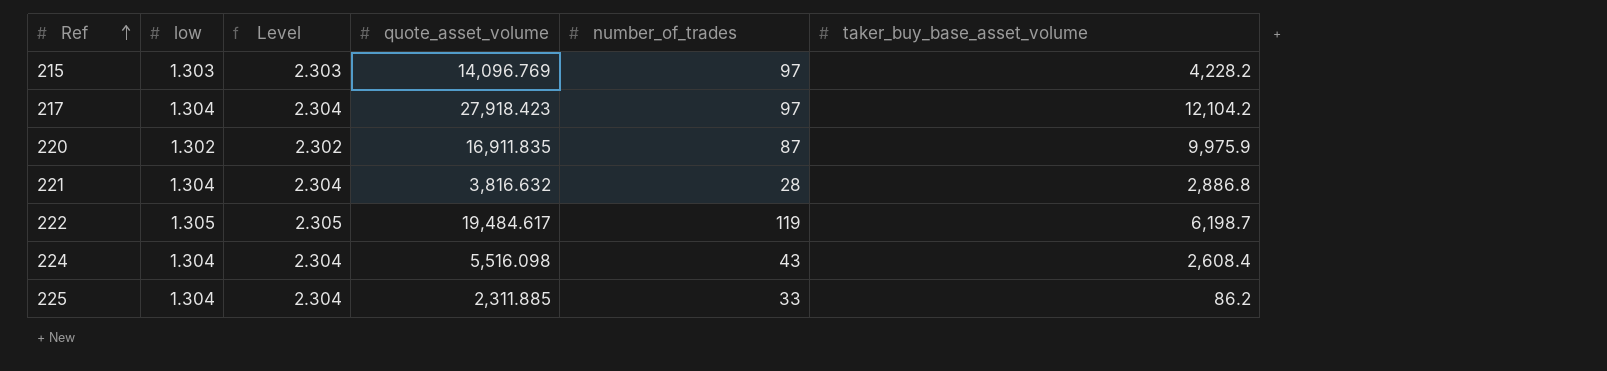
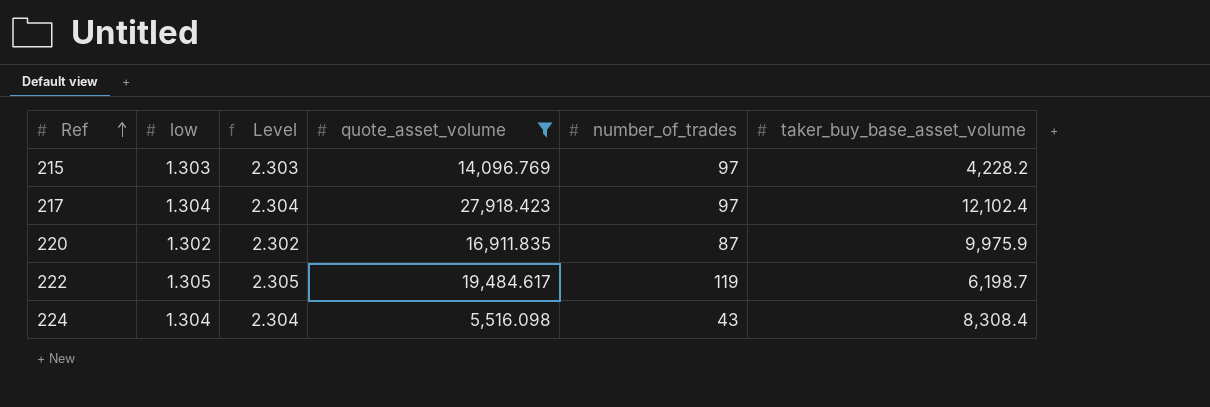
filter: none -> quote_asset_volume >= 5,516.098
217 | taker_buy_base_asset_volume: 12,104.2 -> 12,102.4
224 | taker_buy_base_asset_volume: 2,608.4 -> 8,308.4

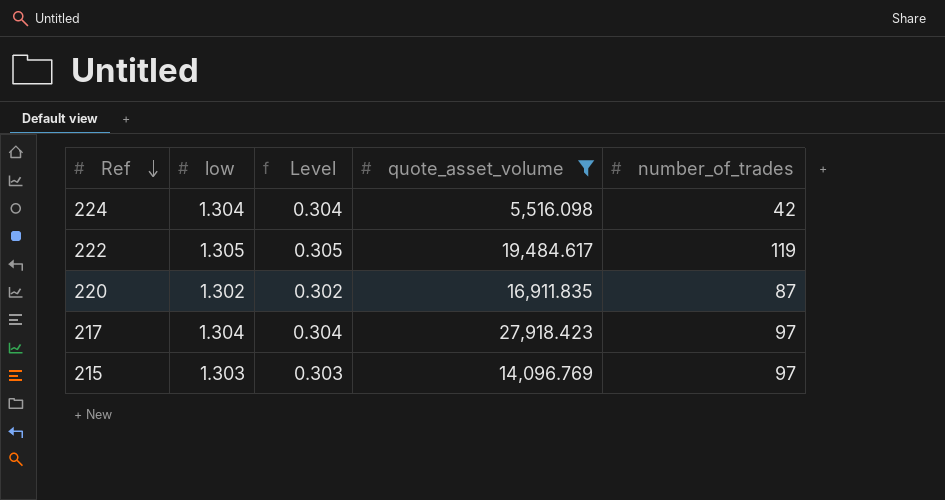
row order: Ref ascending -> Ref descending
column taker_buy_base_asset_volume | position: 6 -> none
column Level | formula: [low] + 1 -> [low] - 1
224 | number_of_trades: 43 -> 42

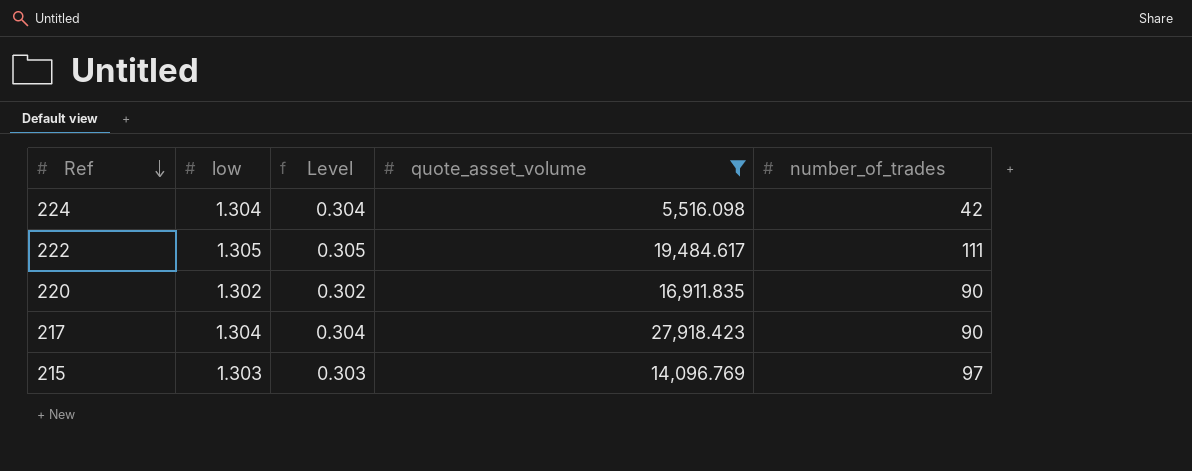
222 | number_of_trades: 119 -> 111
220 | number_of_trades: 87 -> 90
217 | number_of_trades: 97 -> 90

